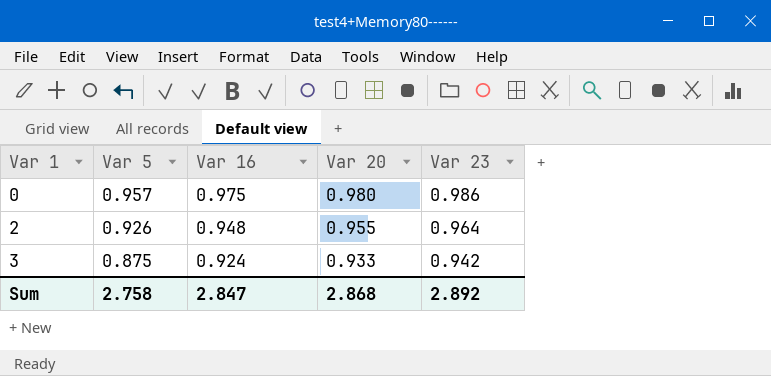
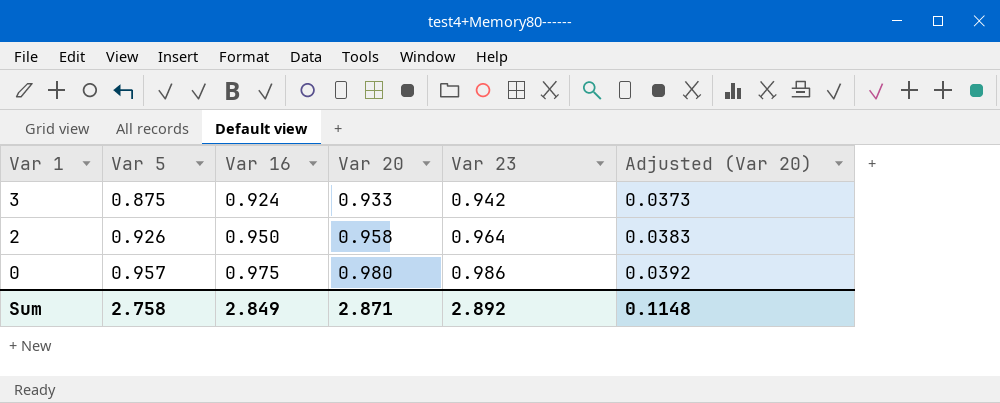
row order: Var 1 ascending -> Var 1 descending
column Adjusted (Var 20) | formula: none -> [Var 20] * 0.04
2 | Var 16: 0.948 -> 0.950
2 | Var 20: 0.955 -> 0.958
Sum | Var 16: 2.847 -> 2.849
Sum | Var 20: 2.868 -> 2.871

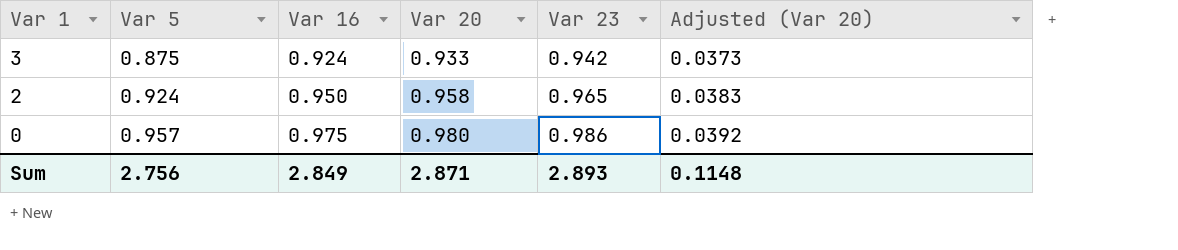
2 | Var 5: 0.926 -> 0.924
2 | Var 23: 0.964 -> 0.965
Sum | Var 5: 2.758 -> 2.756
Sum | Var 23: 2.892 -> 2.893

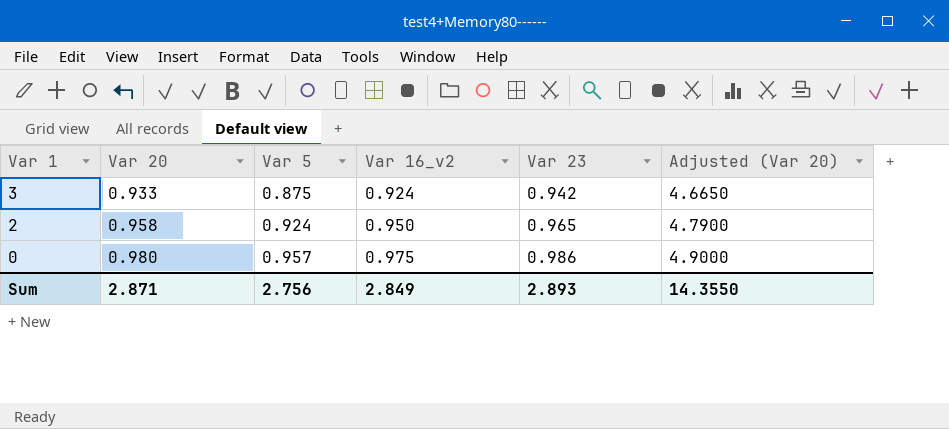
column Var 20 | position: 4 -> 2
column name: Var 16 -> Var 16_v2
column Adjusted (Var 20) | formula: [Var 20] * 0.04 -> [Var 20] * 5
Sum | Adjusted (Var 20): 0.1148 -> 14.3550

